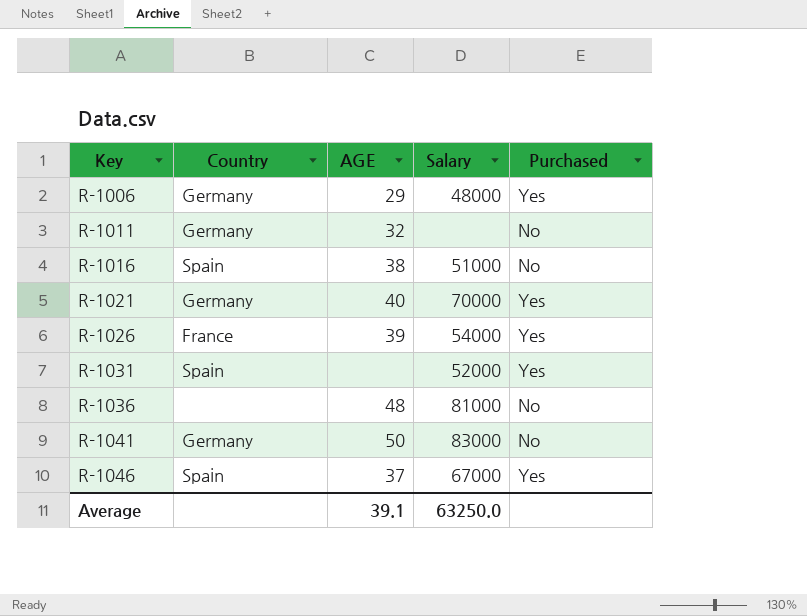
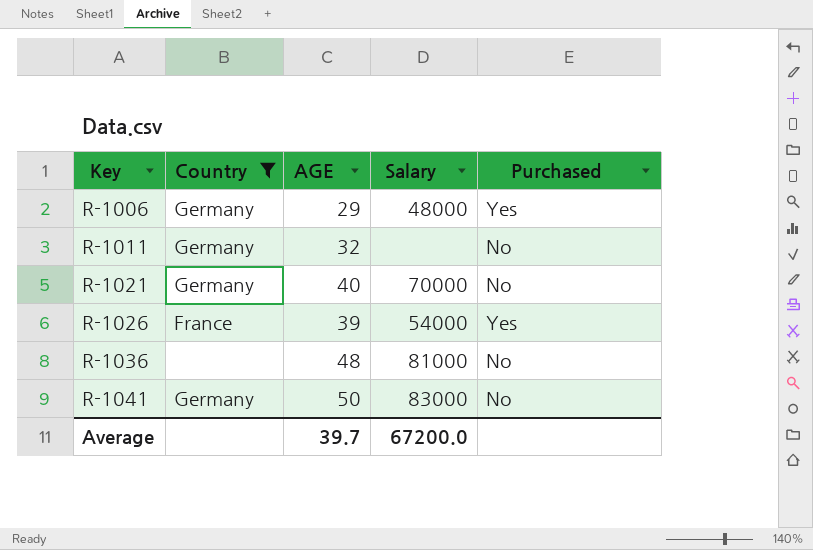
filter: none -> Country != Spain
R-1021 | Purchased: Yes -> No
Average | AGE: 39.1 -> 39.7
Average | Salary: 63250.0 -> 67200.0

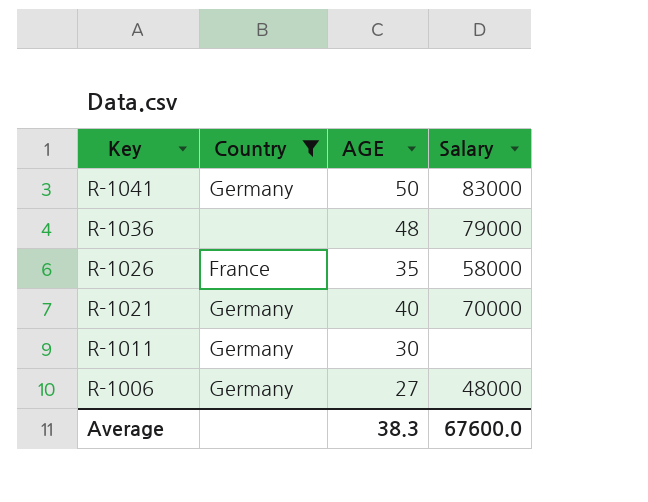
row order: Key ascending -> Key descending
column Purchased | position: 5 -> none
R-1036 | Salary: 81000 -> 79000
R-1026 | AGE: 39 -> 35
R-1026 | Salary: 54000 -> 58000
R-1011 | AGE: 32 -> 30
R-1006 | AGE: 29 -> 27
Average | AGE: 39.7 -> 38.3
Average | Salary: 67200.0 -> 67600.0

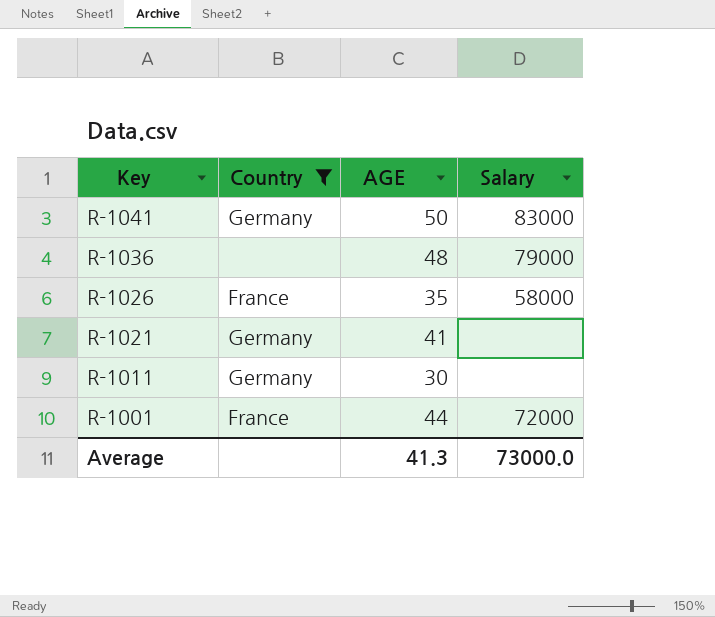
row R-1006: Germany | 27 | 48000 -> none
R-1021 | AGE: 40 -> 41
R-1021 | Salary: 70000 -> none
row R-1001: none -> France | 44 | 72000
Average | AGE: 38.3 -> 41.3
Average | Salary: 67600.0 -> 73000.0

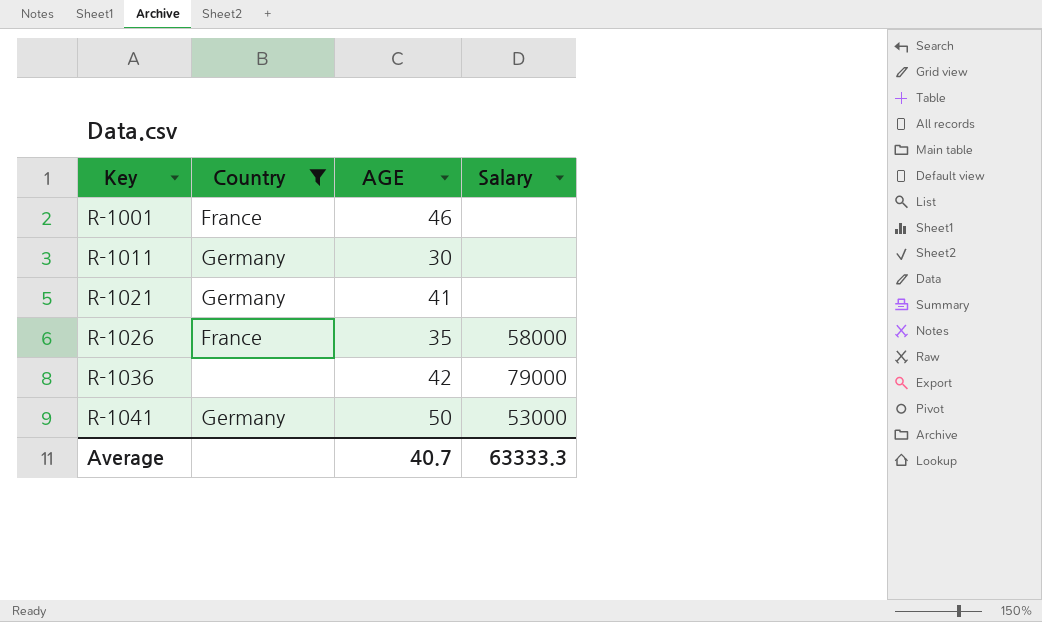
row order: Key descending -> Key ascending
R-1001 | AGE: 44 -> 46
R-1001 | Salary: 72000 -> none
R-1036 | AGE: 48 -> 42
R-1041 | Salary: 83000 -> 53000
Average | AGE: 41.3 -> 40.7
Average | Salary: 73000.0 -> 63333.3

